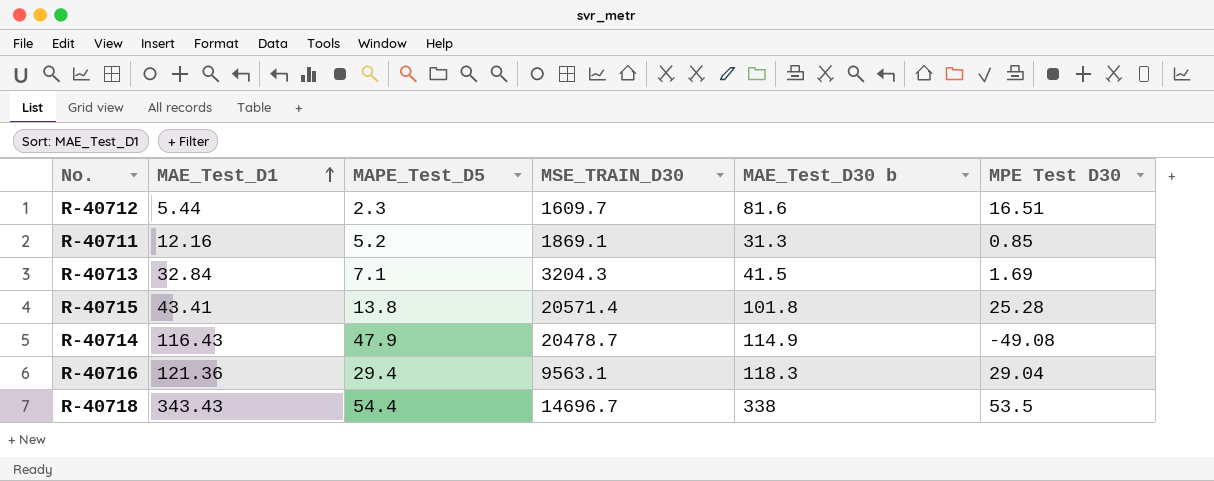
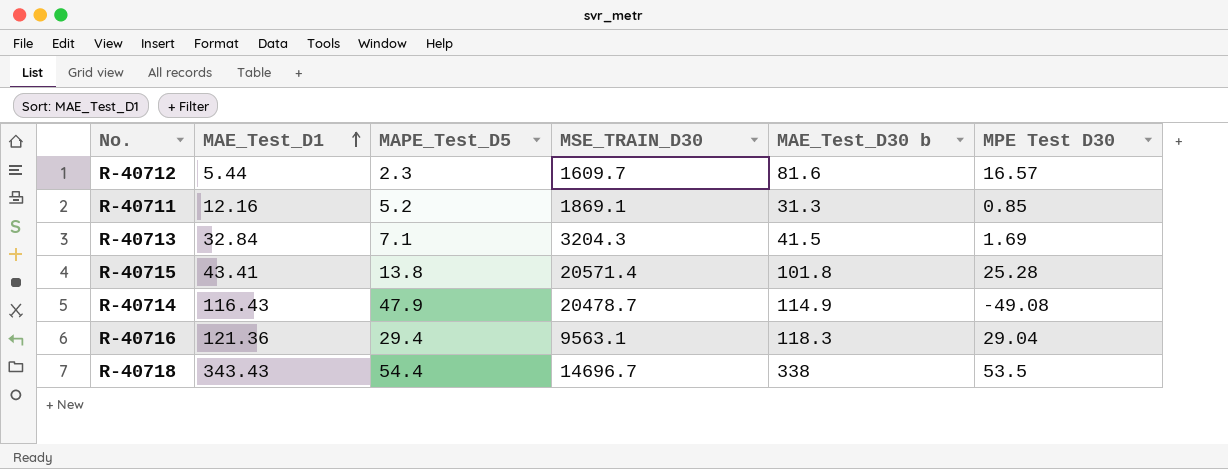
R-40712 | MPE Test D30: 16.51 -> 16.57

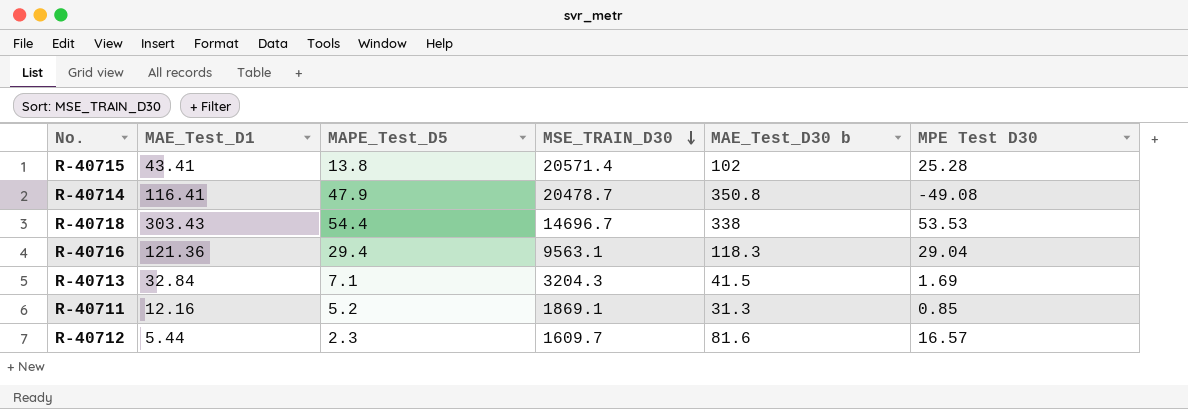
row order: MAE_Test_D1 ascending -> MSE_TRAIN_D30 descending
R-40715 | MAE_Test_D30 b: 101.8 -> 102
R-40714 | MAE_Test_D1: 116.43 -> 116.41
R-40714 | MAE_Test_D30 b: 114.9 -> 350.8
R-40718 | MAE_Test_D1: 343.43 -> 303.43
R-40718 | MPE Test D30: 53.5 -> 53.53

